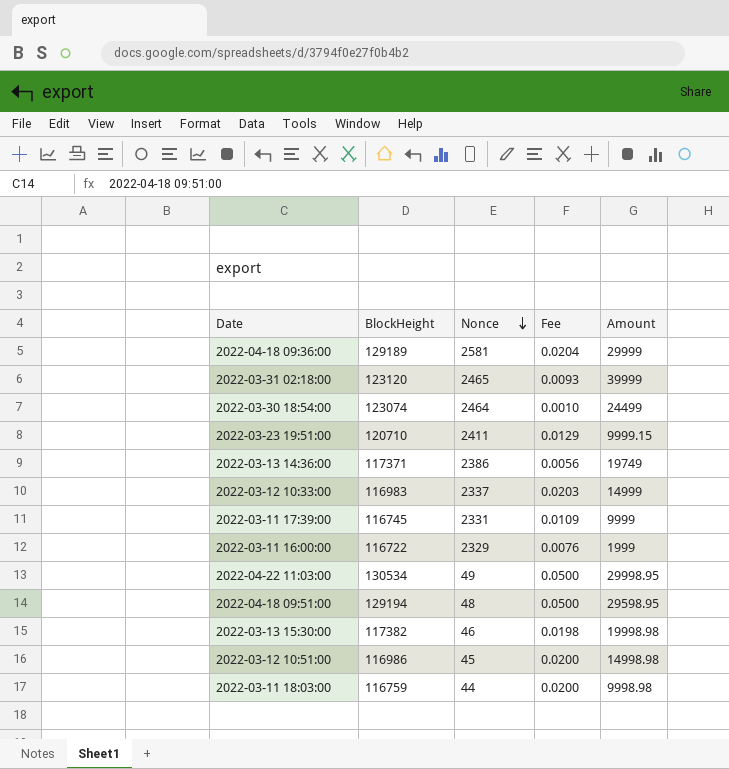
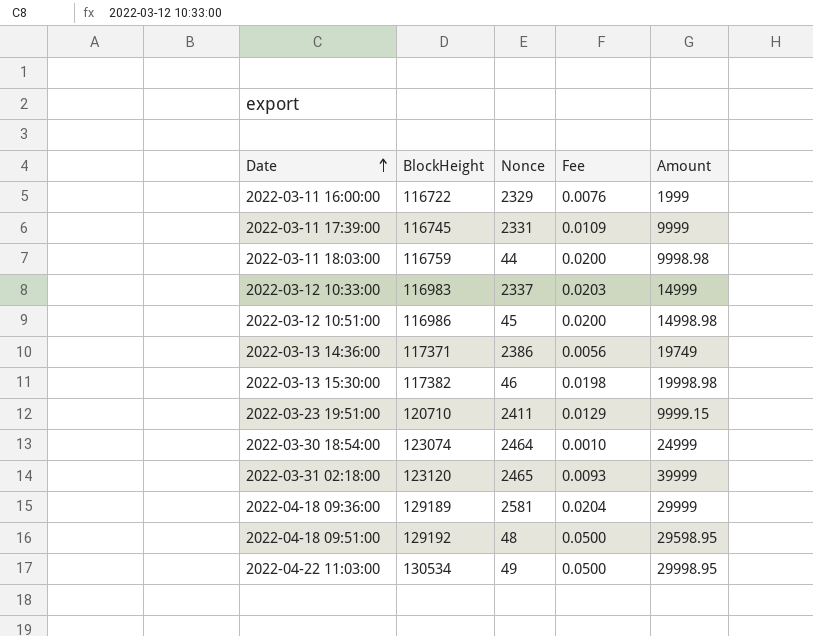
row order: Nonce descending -> Date ascending
2022-03-30 18:54:00 | Amount: 24499 -> 24999
2022-04-18 09:51:00 | BlockHeight: 129194 -> 129192

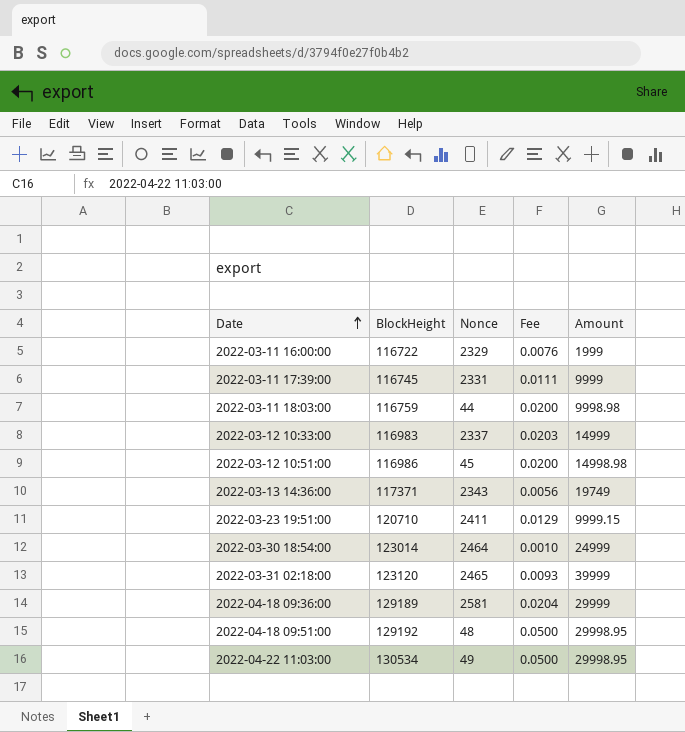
row 2022-03-13 15:30:00: 117382 | 46 | 0.0198 | 19998.98 -> none
2022-03-11 17:39:00 | Fee: 0.0109 -> 0.0111
2022-03-13 14:36:00 | Nonce: 2386 -> 2343
2022-03-30 18:54:00 | BlockHeight: 123074 -> 123014
2022-04-18 09:51:00 | Amount: 29598.95 -> 29998.95

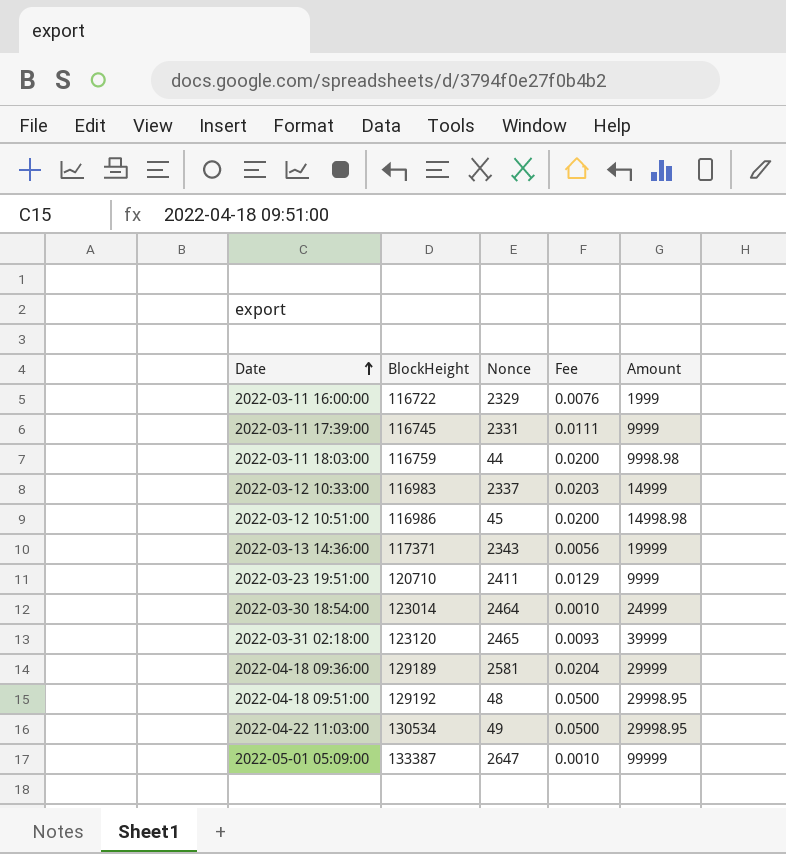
2022-03-13 14:36:00 | Amount: 19749 -> 19999
2022-03-23 19:51:00 | Amount: 9999.15 -> 9999
row 2022-05-01 05:09:00: none -> 133387 | 2647 | 0.0010 | 99999

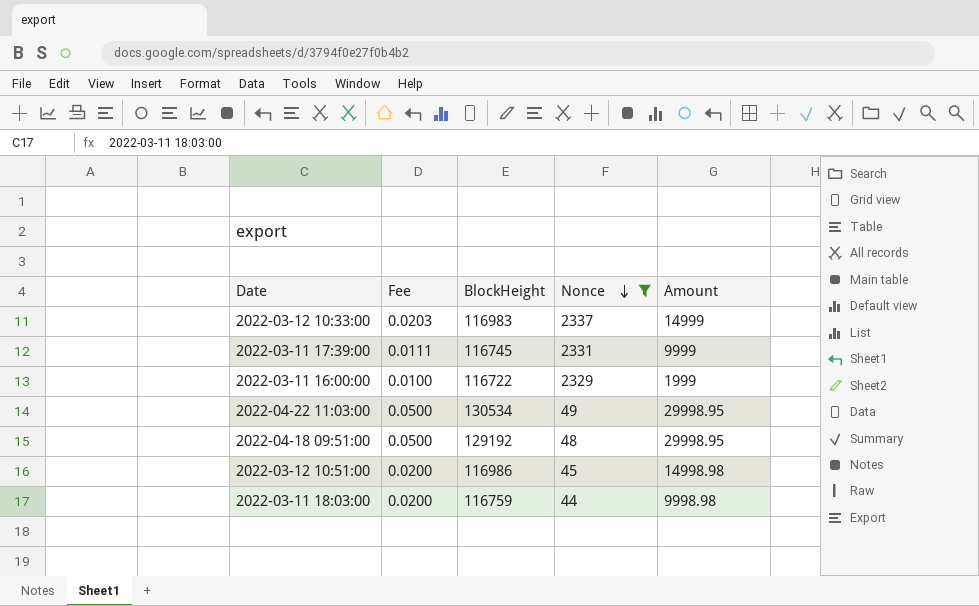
filter: none -> Nonce <= 2337
row order: Date ascending -> Nonce descending
column Fee | position: 4 -> 2
2022-03-11 16:00:00 | Fee: 0.0076 -> 0.0100

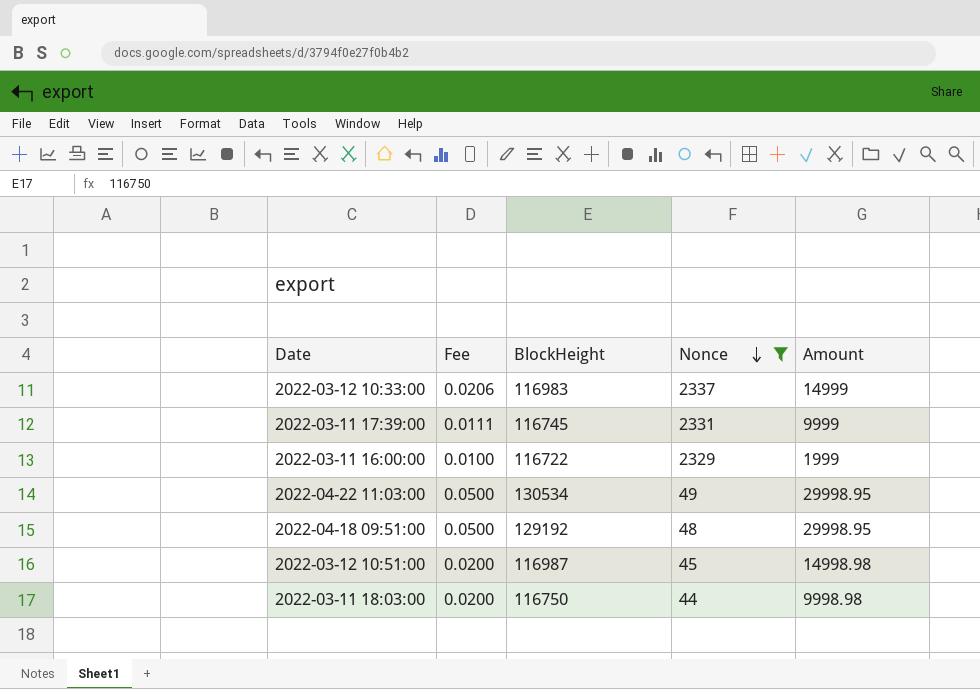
2022-03-12 10:33:00 | Fee: 0.0203 -> 0.0206
2022-03-12 10:51:00 | BlockHeight: 116986 -> 116987
2022-03-11 18:03:00 | BlockHeight: 116759 -> 116750

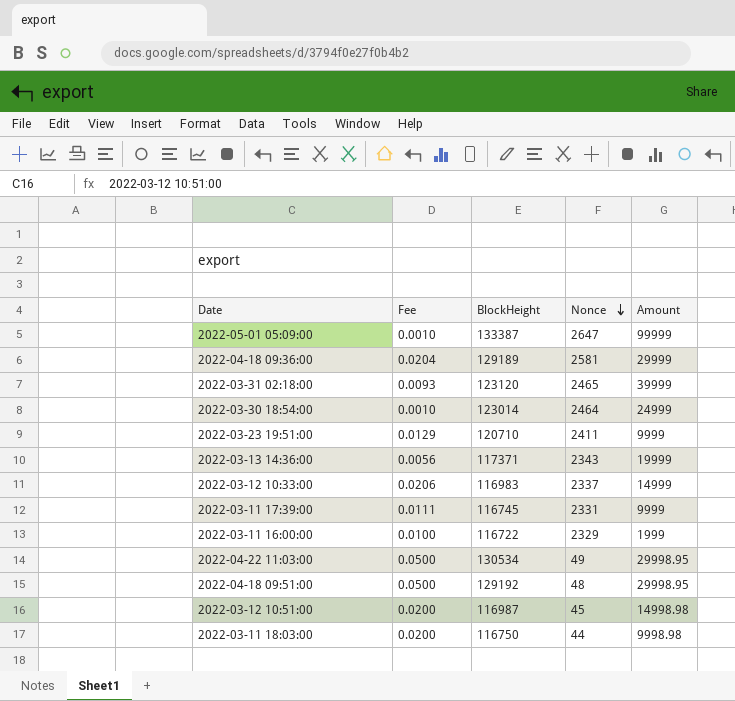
filter: Nonce <= 2337 -> none

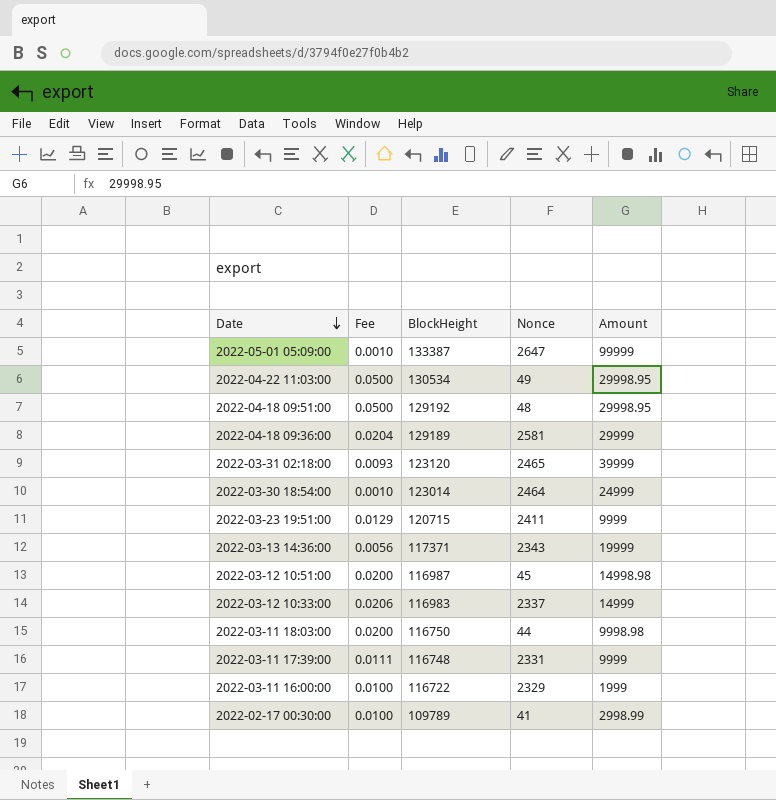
row order: Nonce descending -> Date descending
2022-03-23 19:51:00 | BlockHeight: 120710 -> 120715
2022-03-11 17:39:00 | BlockHeight: 116745 -> 116748
row 2022-02-17 00:30:00: none -> 0.0100 | 109789 | 41 | 2998.99

